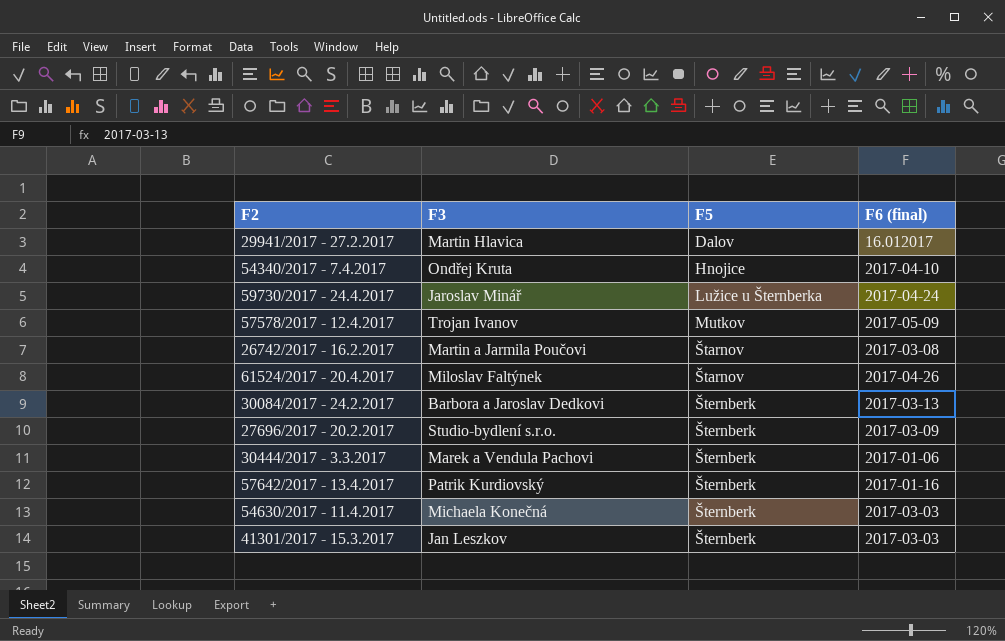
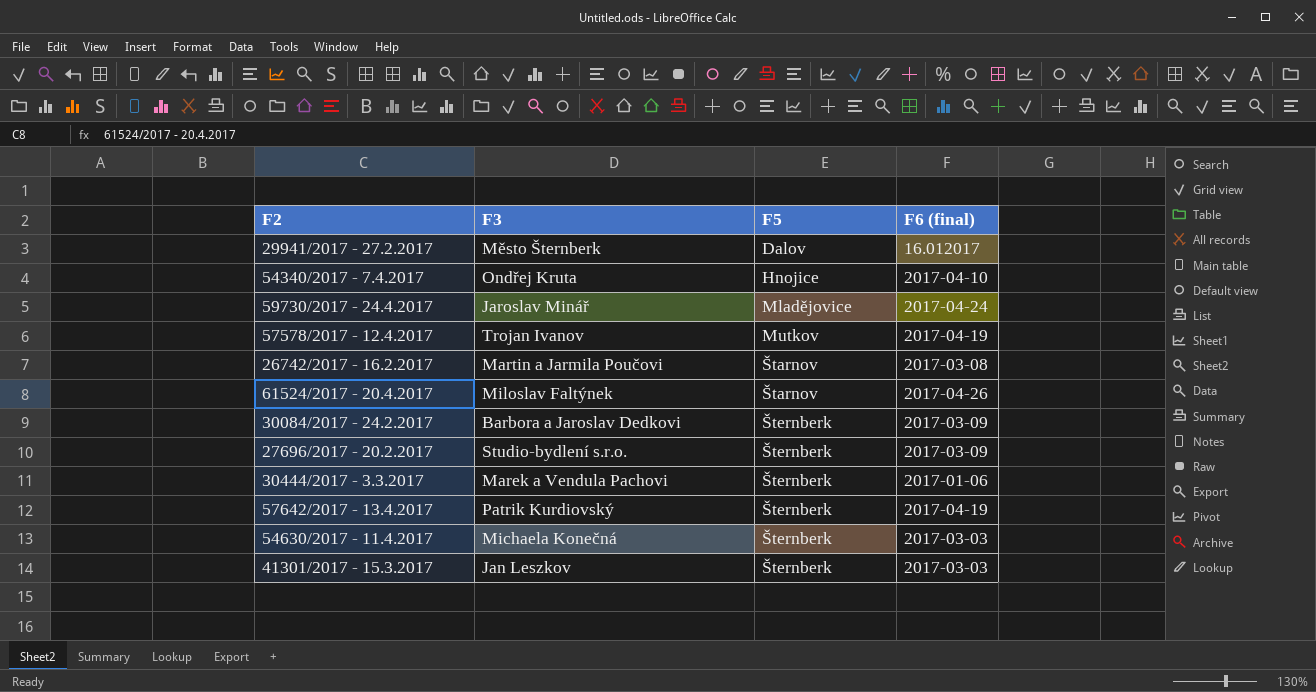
29941/2017 - 27.2.2017 | F3: Martin Hlavica -> Město Šternberk
59730/2017 - 24.4.2017 | F5: Lužice u Šternberka -> Mladějovice
57578/2017 - 12.4.2017 | F6 (final): 2017-05-09 -> 2017-04-19
30084/2017 - 24.2.2017 | F6 (final): 2017-03-13 -> 2017-03-09
57642/2017 - 13.4.2017 | F6 (final): 2017-01-16 -> 2017-04-19

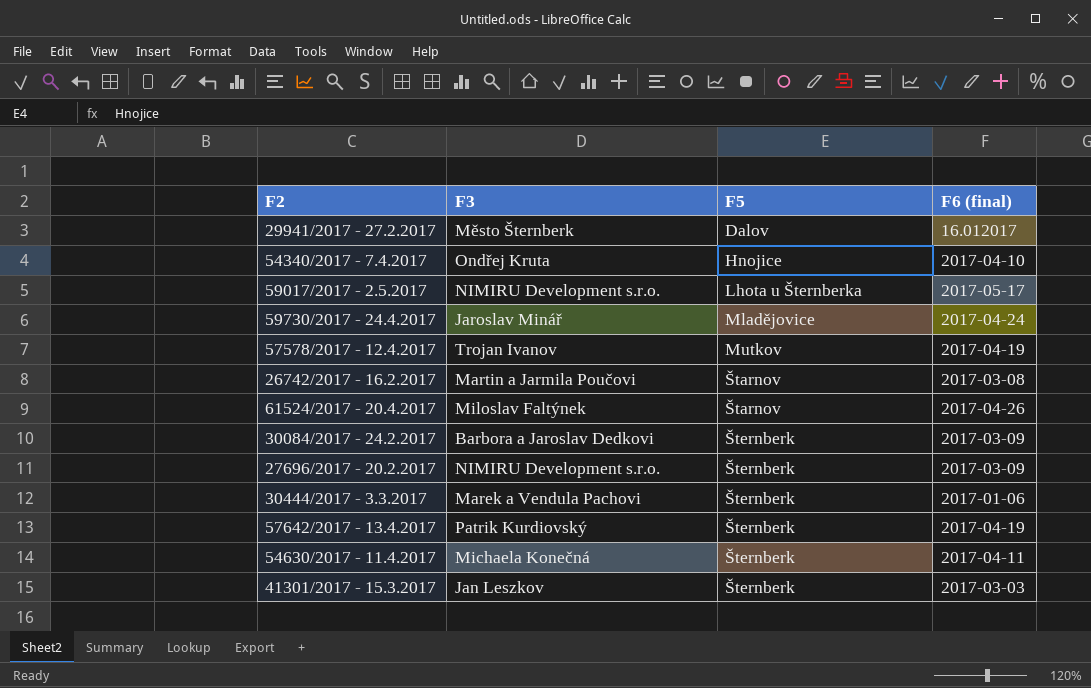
row 59017/2017 - 2.5.2017: none -> NIMIRU Development s.r.o. | Lhota u Šternberka | 2017-05-17
27696/2017 - 20.2.2017 | F3: Studio-bydlení s.r.o. -> NIMIRU Development s.r.o.
54630/2017 - 11.4.2017 | F6 (final): 2017-03-03 -> 2017-04-11

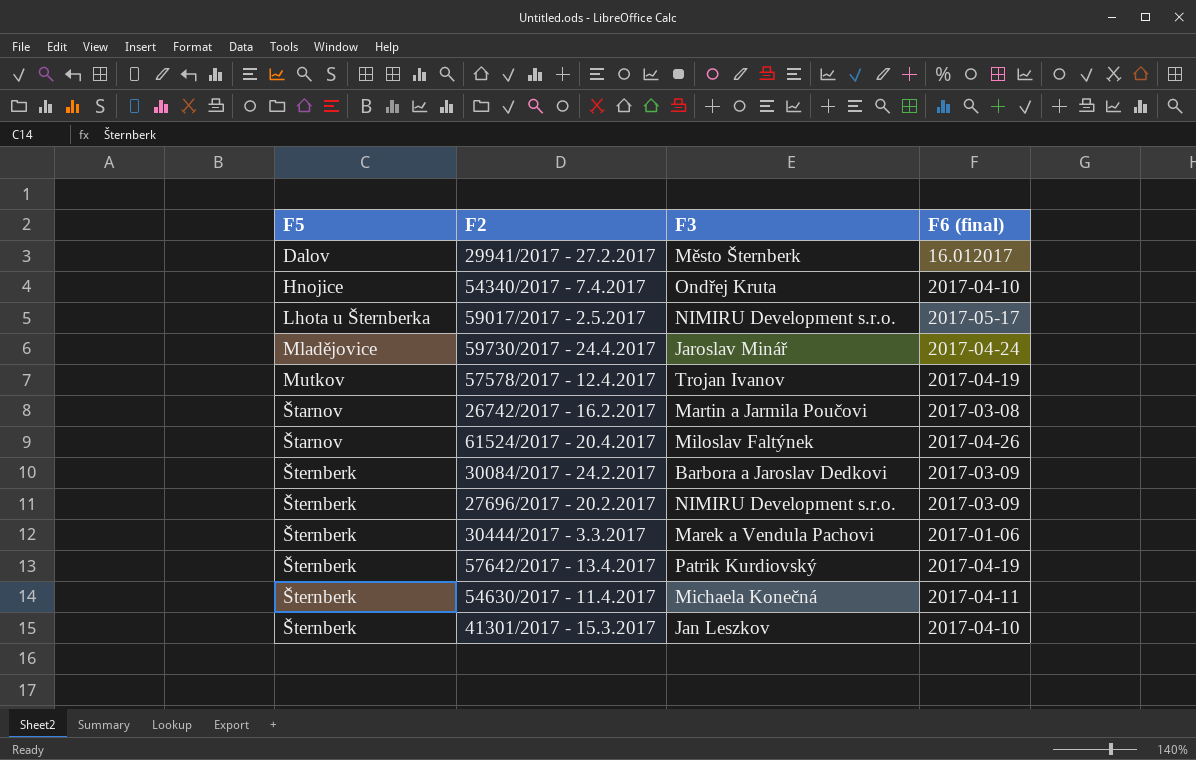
column F5 | position: 3 -> 1
41301/2017 - 15.3.2017 | F6 (final): 2017-03-03 -> 2017-04-10

